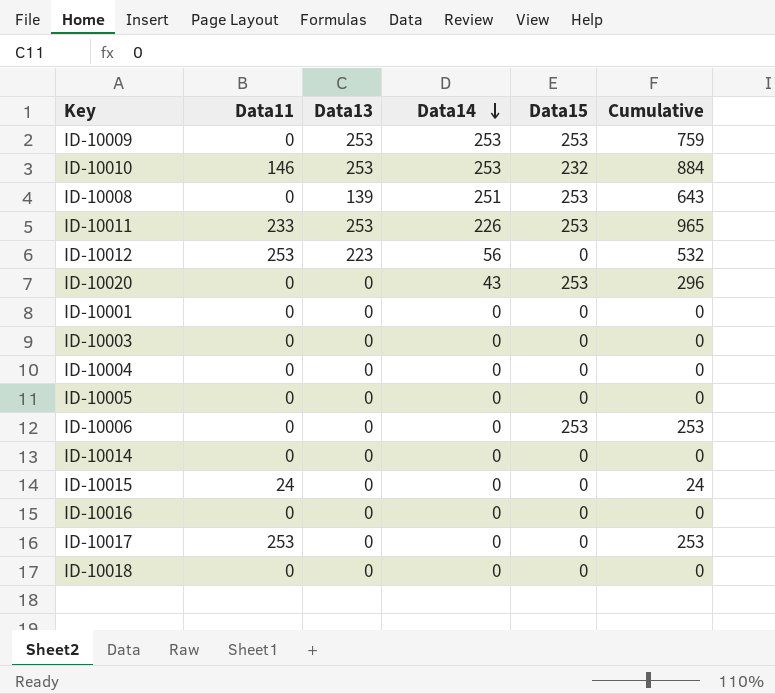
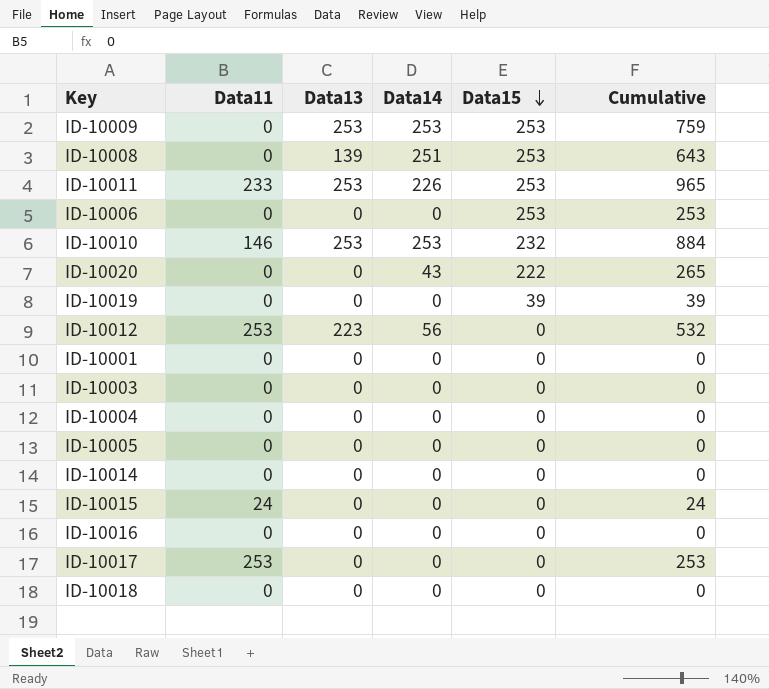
row order: Data14 descending -> Data15 descending
ID-10020 | Data15: 253 -> 222
ID-10020 | Cumulative: 296 -> 265
row ID-10019: none -> 0 | 0 | 0 | 39 | 39

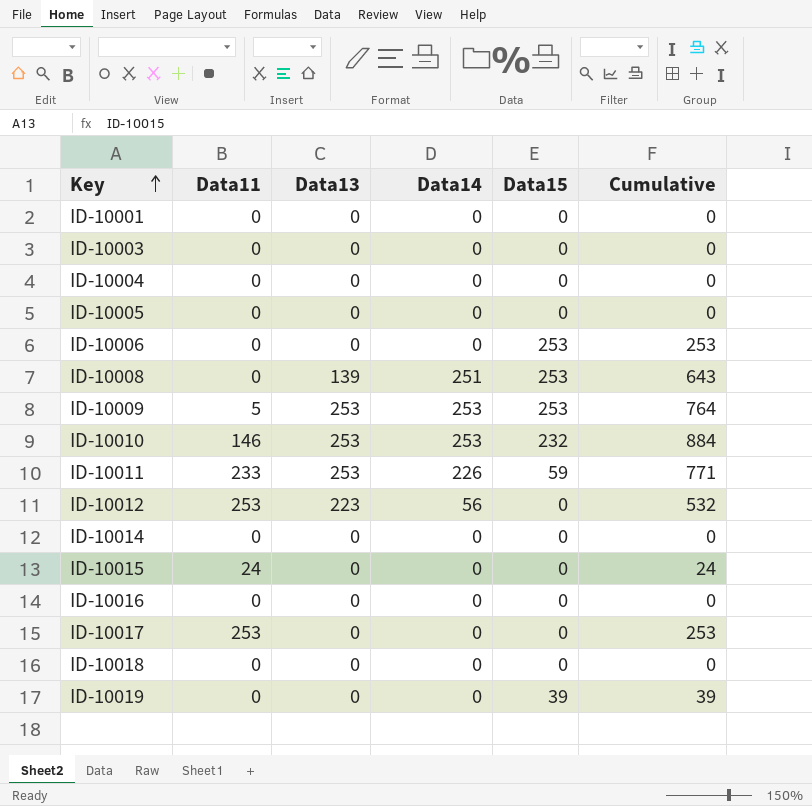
row order: Data15 descending -> Key ascending
row ID-10020: 0 | 0 | 43 | 222 | 265 -> none
ID-10009 | Data11: 0 -> 5
ID-10009 | Cumulative: 759 -> 764
ID-10011 | Data15: 253 -> 59
ID-10011 | Cumulative: 965 -> 771

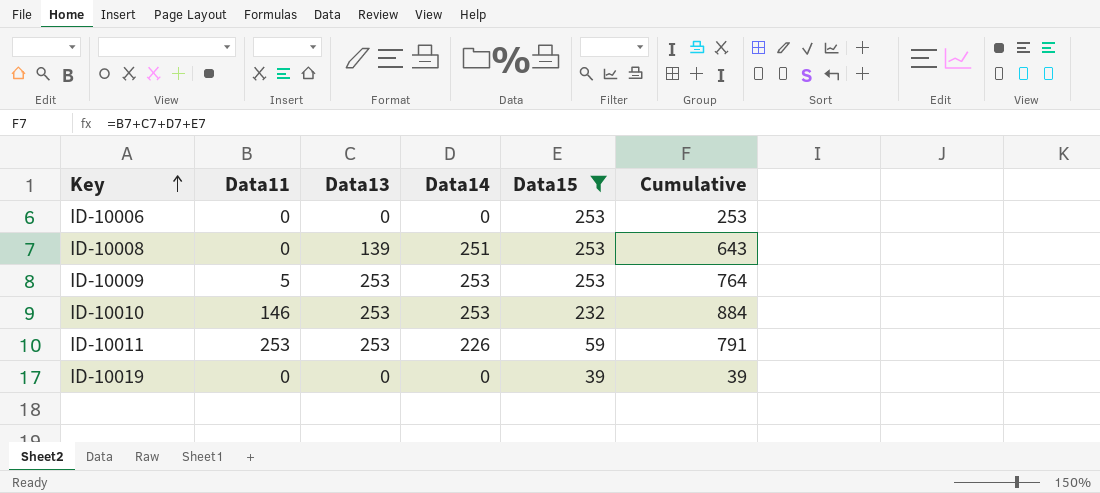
filter: none -> Data15 != 0
ID-10011 | Data11: 233 -> 253
ID-10011 | Cumulative: 771 -> 791

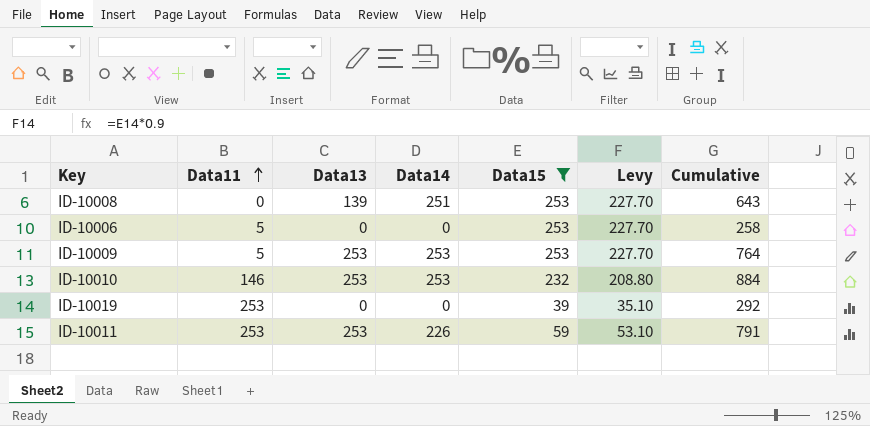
row order: Key ascending -> Data11 ascending
column Levy | formula: none -> [Data15] * 0.9
ID-10006 | Data11: 0 -> 5
ID-10006 | Cumulative: 253 -> 258
ID-10019 | Data11: 0 -> 253
ID-10019 | Cumulative: 39 -> 292

